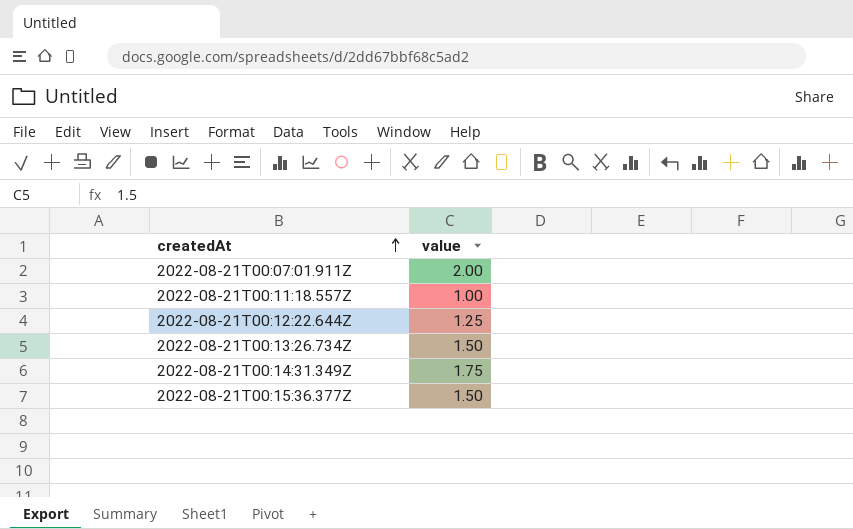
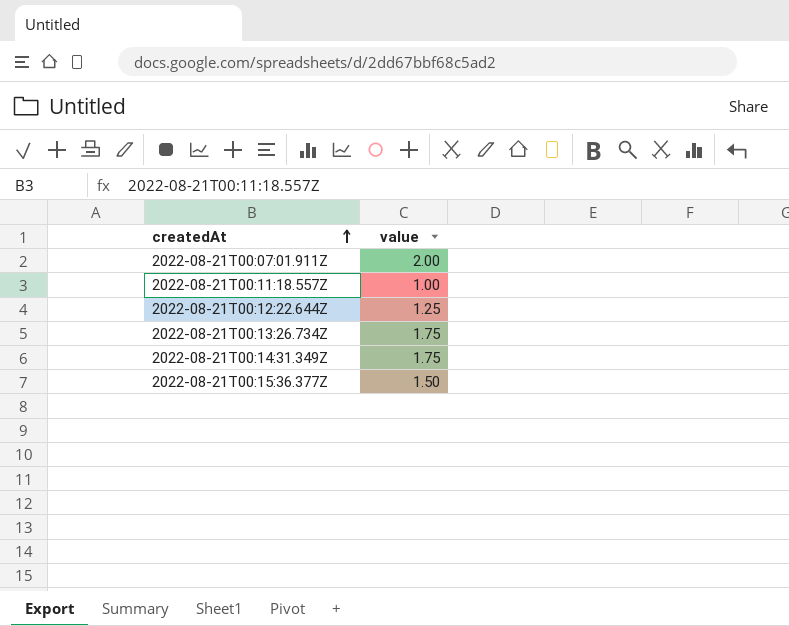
2022-08-21T00:13:26.734Z | value: 1.50 -> 1.75

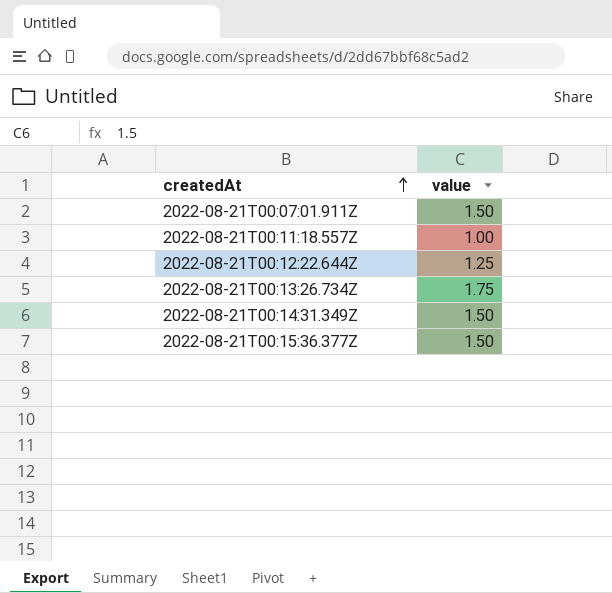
2022-08-21T00:07:01.911Z | value: 2.00 -> 1.50
2022-08-21T00:14:31.349Z | value: 1.75 -> 1.50

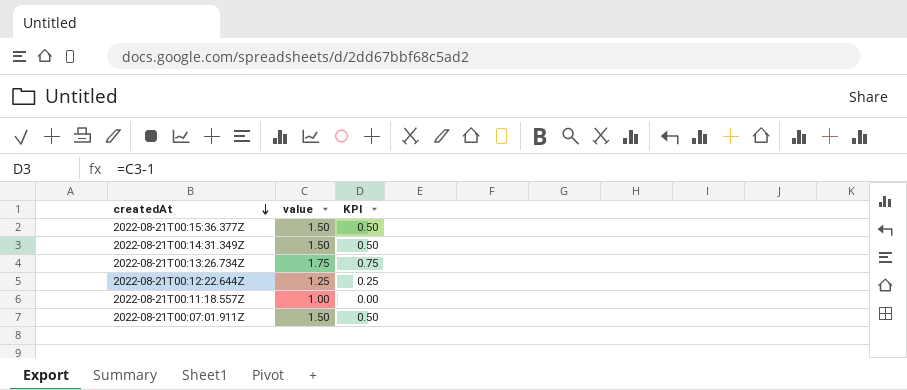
row order: createdAt ascending -> createdAt descending
column KPI | formula: none -> [value] - 1

